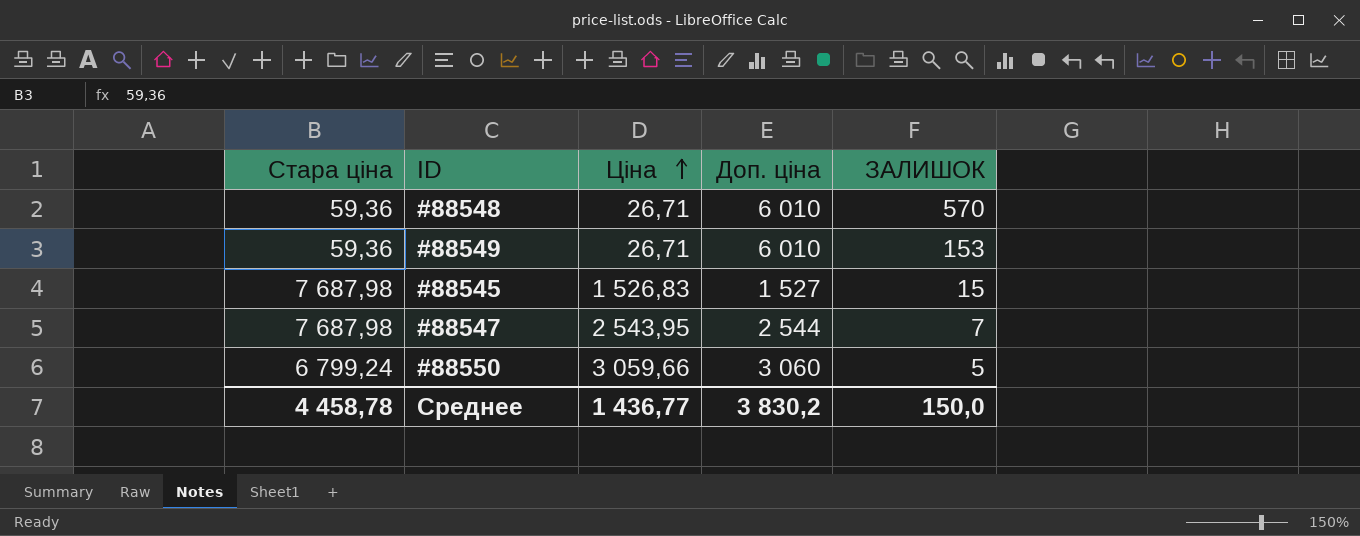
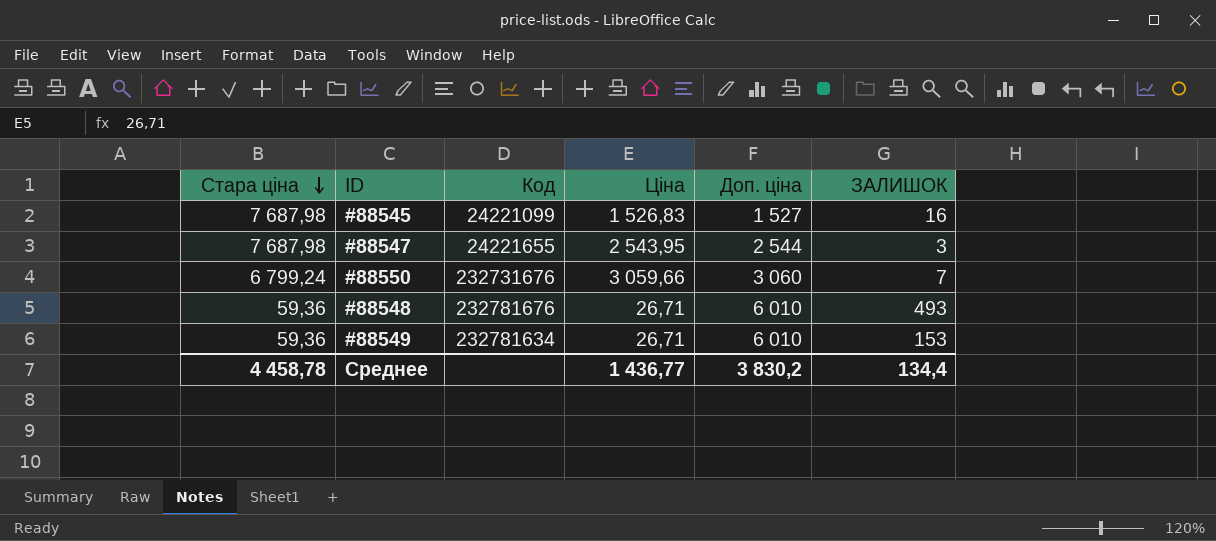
row order: Ціна ascending -> Стара ціна descending
column Код | position: none -> 3
#88545 | ЗАЛИШОК: 15 -> 16
#88547 | ЗАЛИШОК: 7 -> 3
#88550 | ЗАЛИШОК: 5 -> 7
#88548 | ЗАЛИШОК: 570 -> 493
Среднее | ЗАЛИШОК: 150,0 -> 134,4

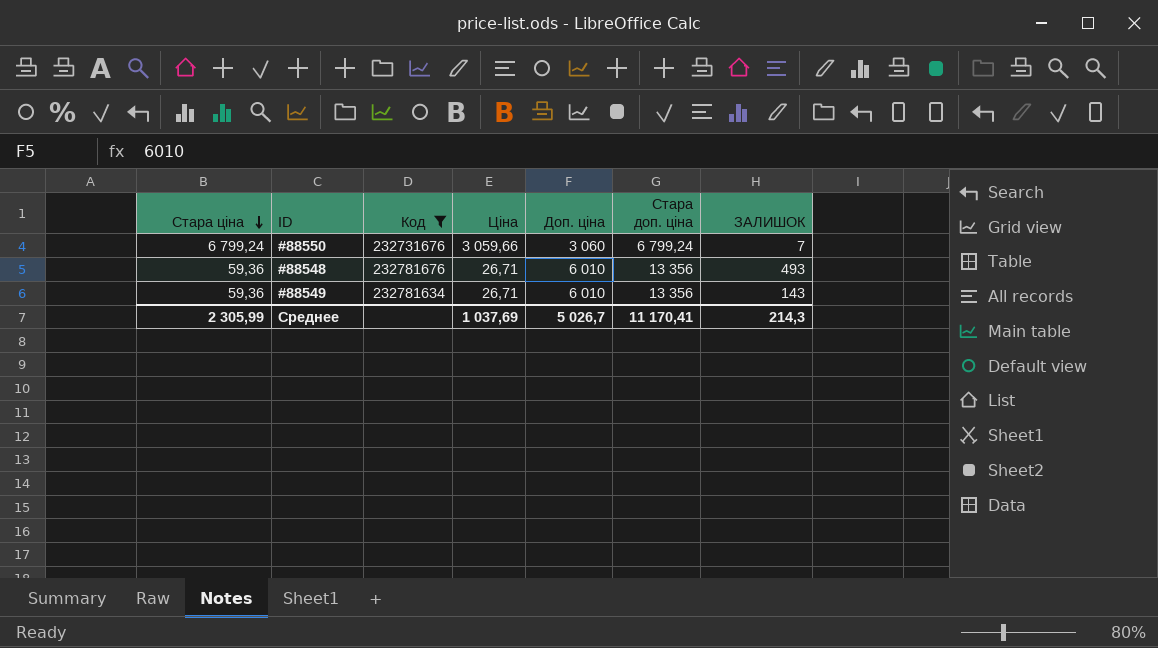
filter: none -> Код >= 232731676
column Стара доп. ціна | position: none -> 6
#88549 | ЗАЛИШОК: 153 -> 143
Среднее | Стара ціна: 4 458,78 -> 2 305,99
Среднее | Ціна: 1 436,77 -> 1 037,69
Среднее | Доп. ціна: 3 830,2 -> 5 026,7
Среднее | ЗАЛИШОК: 134,4 -> 214,3

